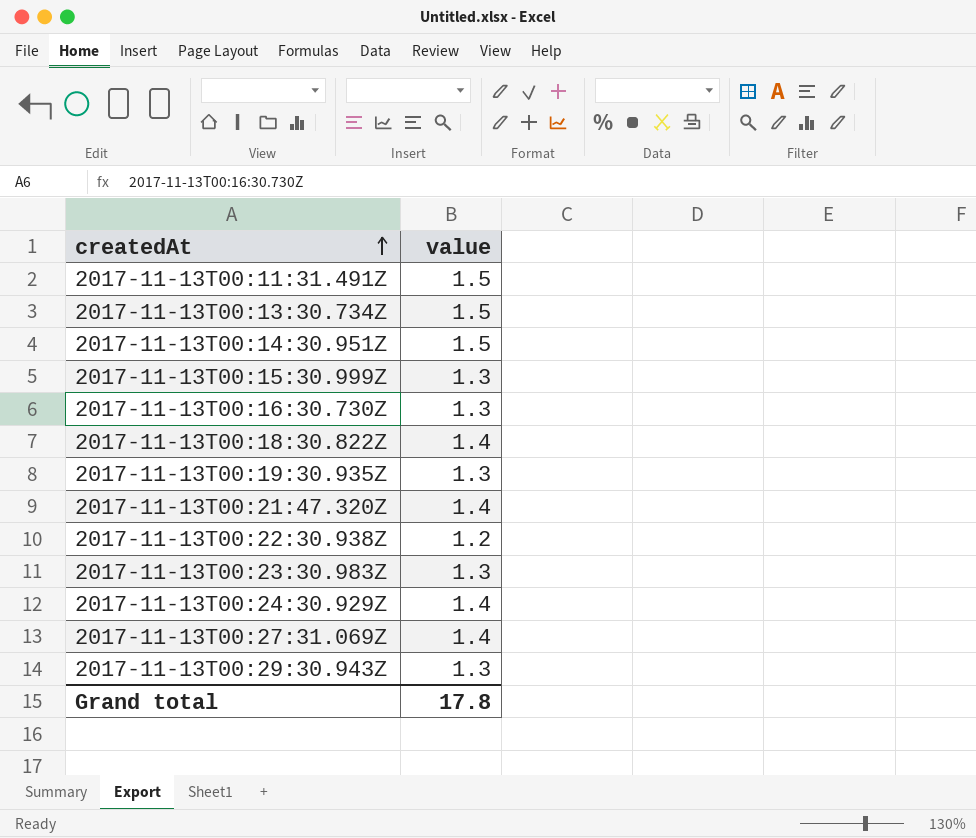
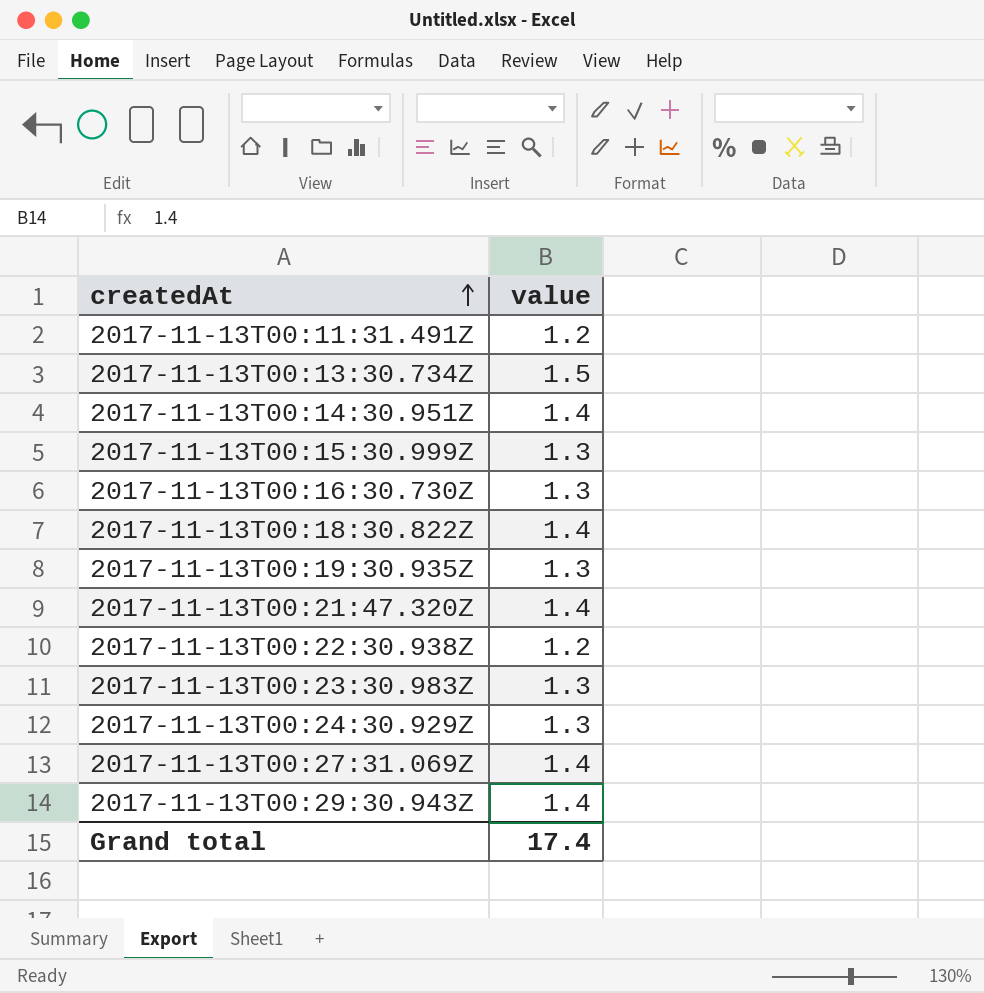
2017-11-13T00:11:31.491Z | value: 1.5 -> 1.2
2017-11-13T00:14:30.951Z | value: 1.5 -> 1.4
2017-11-13T00:24:30.929Z | value: 1.4 -> 1.3
2017-11-13T00:29:30.943Z | value: 1.3 -> 1.4
Grand total | value: 17.8 -> 17.4

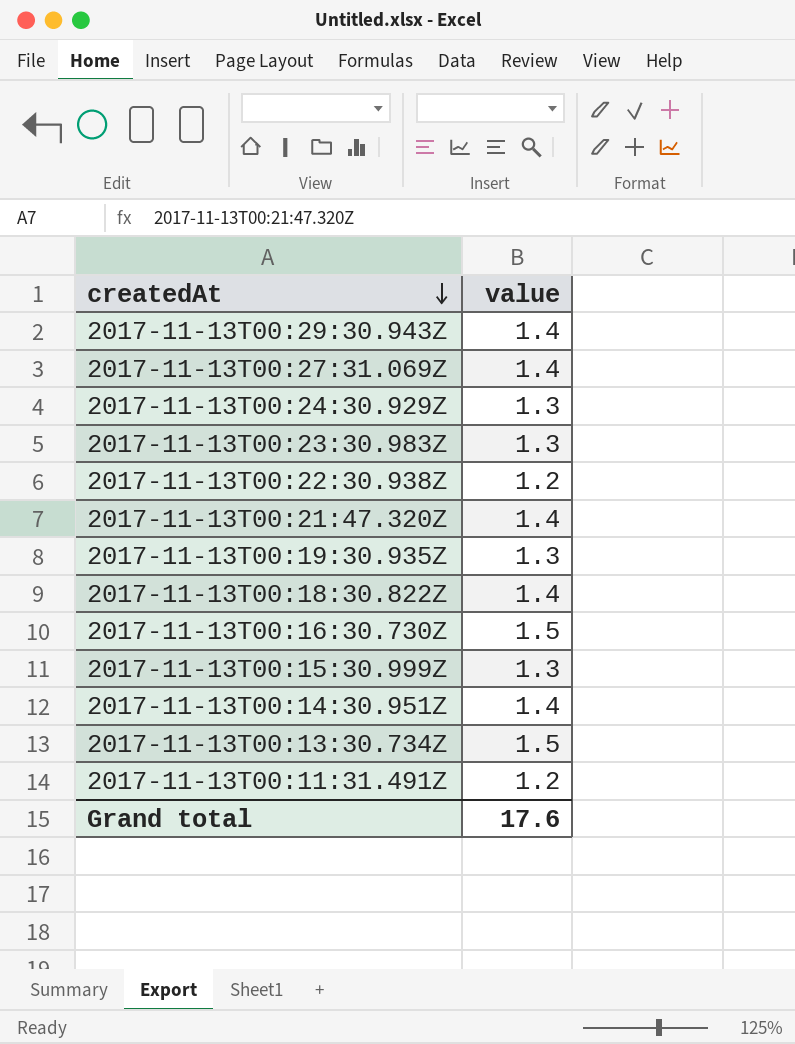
row order: createdAt ascending -> createdAt descending
2017-11-13T00:16:30.730Z | value: 1.3 -> 1.5
Grand total | value: 17.4 -> 17.6

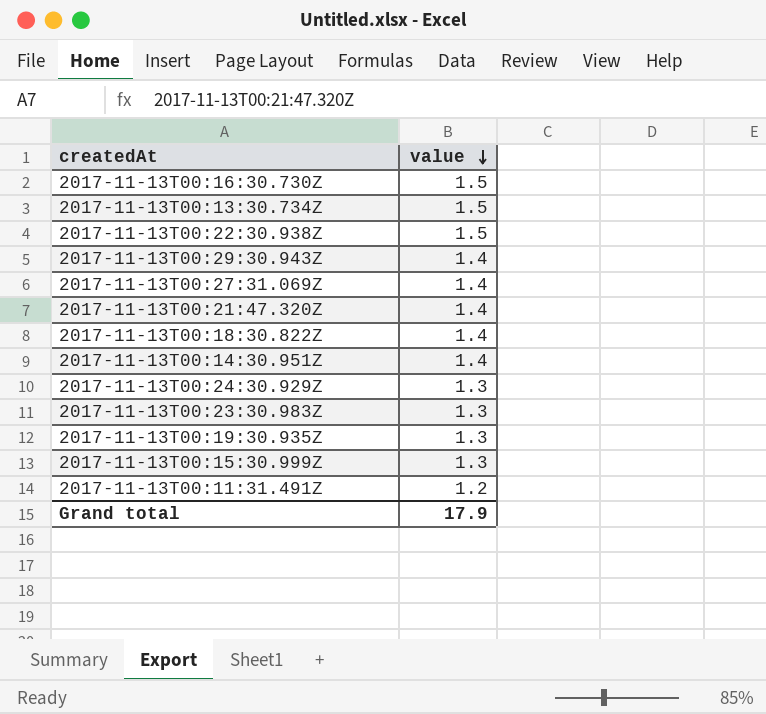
row order: createdAt descending -> value descending
2017-11-13T00:22:30.938Z | value: 1.2 -> 1.5
Grand total | value: 17.6 -> 17.9

